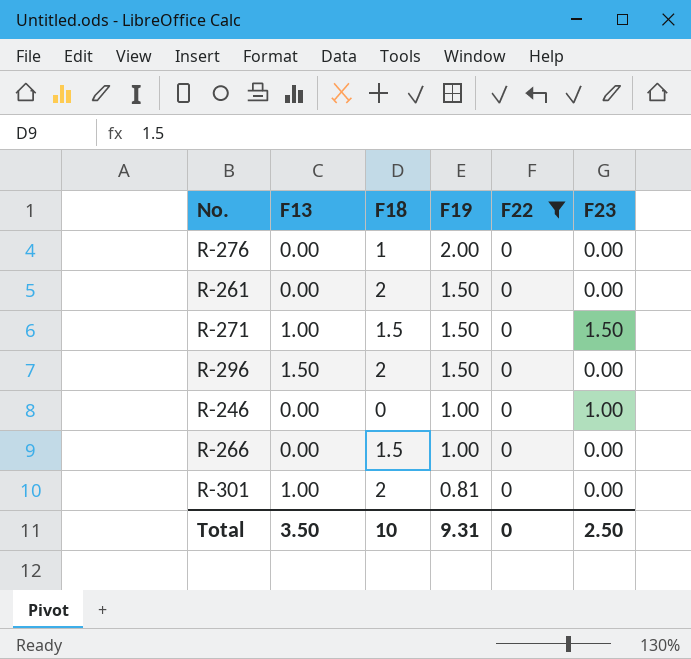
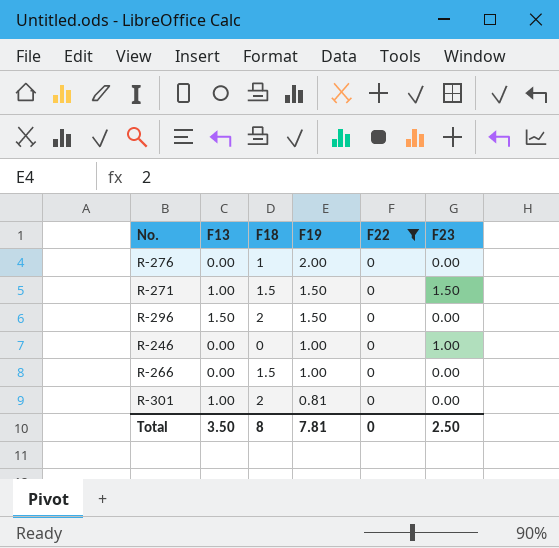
row R-261: 0.00 | 2 | 1.50 | 0 | 0.00 -> none
Total | F18: 10 -> 8
Total | F19: 9.31 -> 7.81

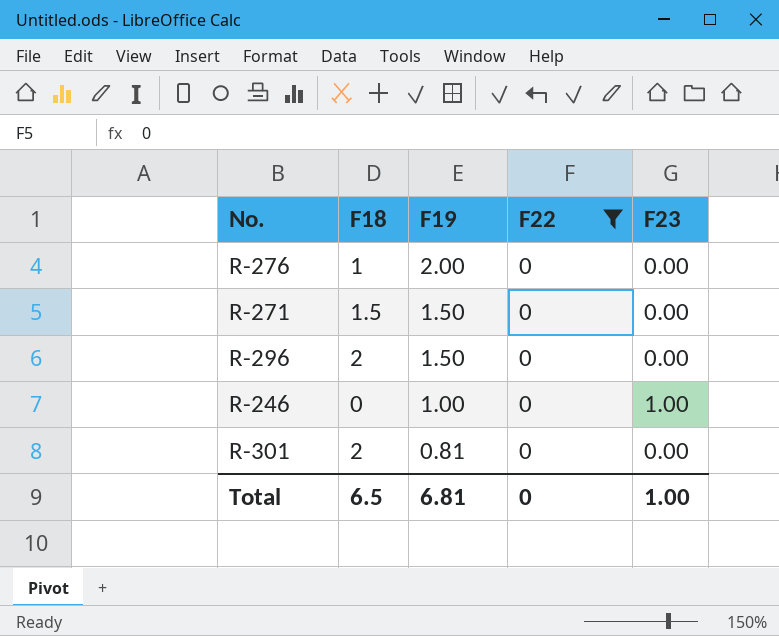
column F13 | position: 2 -> none
row R-266: 0.00 | 1.5 | 1.00 | 0 | 0.00 -> none
R-271 | F23: 1.50 -> 0.00
Total | F18: 8 -> 6.5
Total | F19: 7.81 -> 6.81
Total | F23: 2.50 -> 1.00

